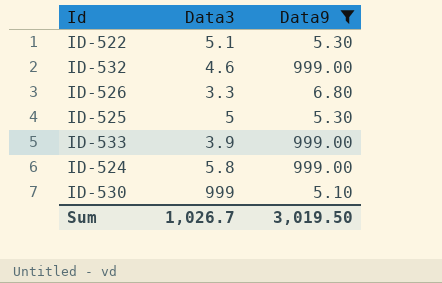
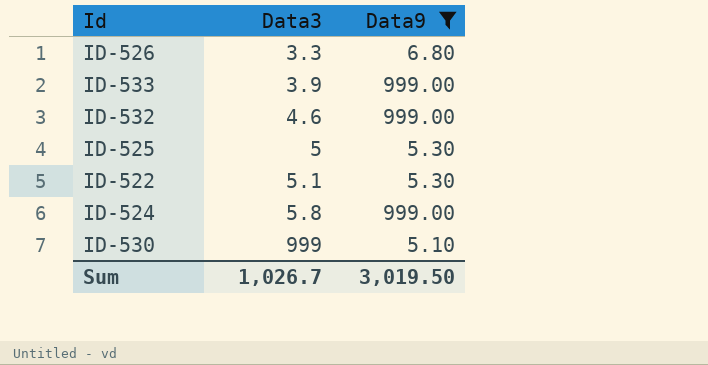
row order: none -> Data3 ascending

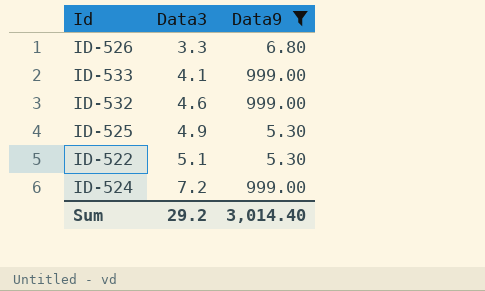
row ID-530: 999 | 5.10 -> none
ID-533 | Data3: 3.9 -> 4.1
ID-525 | Data3: 5 -> 4.9
ID-524 | Data3: 5.8 -> 7.2
Sum | Data3: 1,026.7 -> 29.2
Sum | Data9: 3,019.50 -> 3,014.40

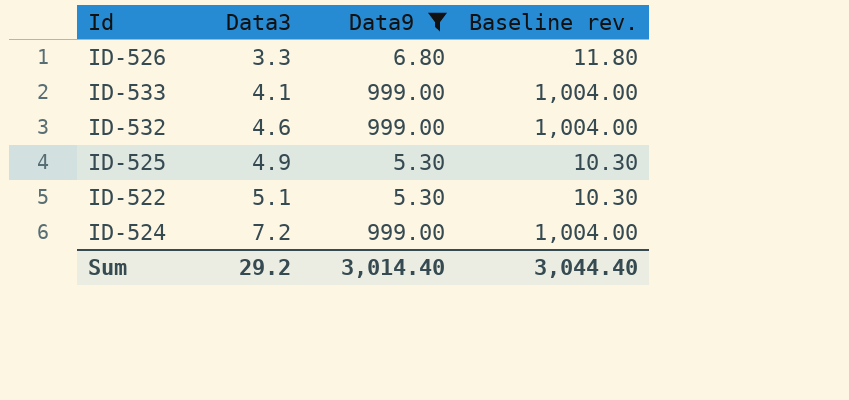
column Baseline rev. | formula: none -> [Data9] + 5

